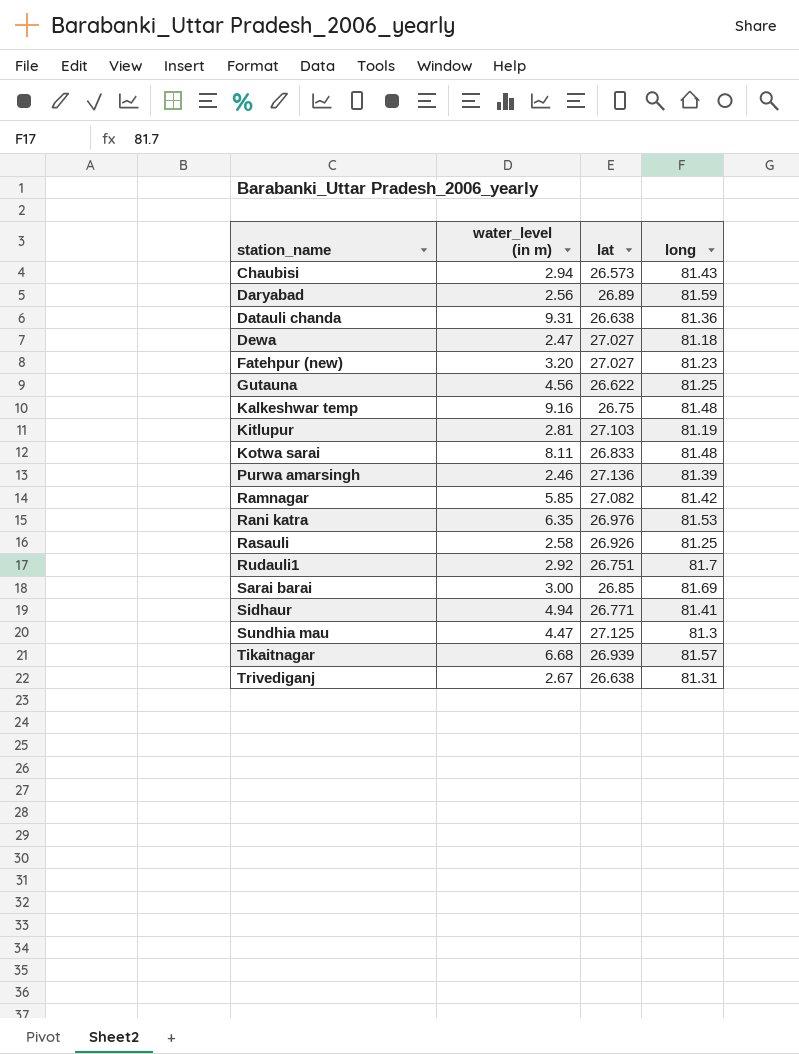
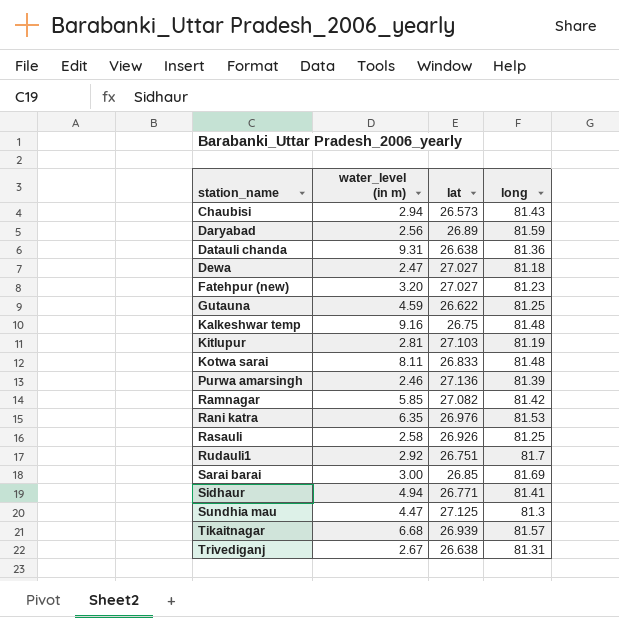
Gutauna | water_level (in m): 4.56 -> 4.59

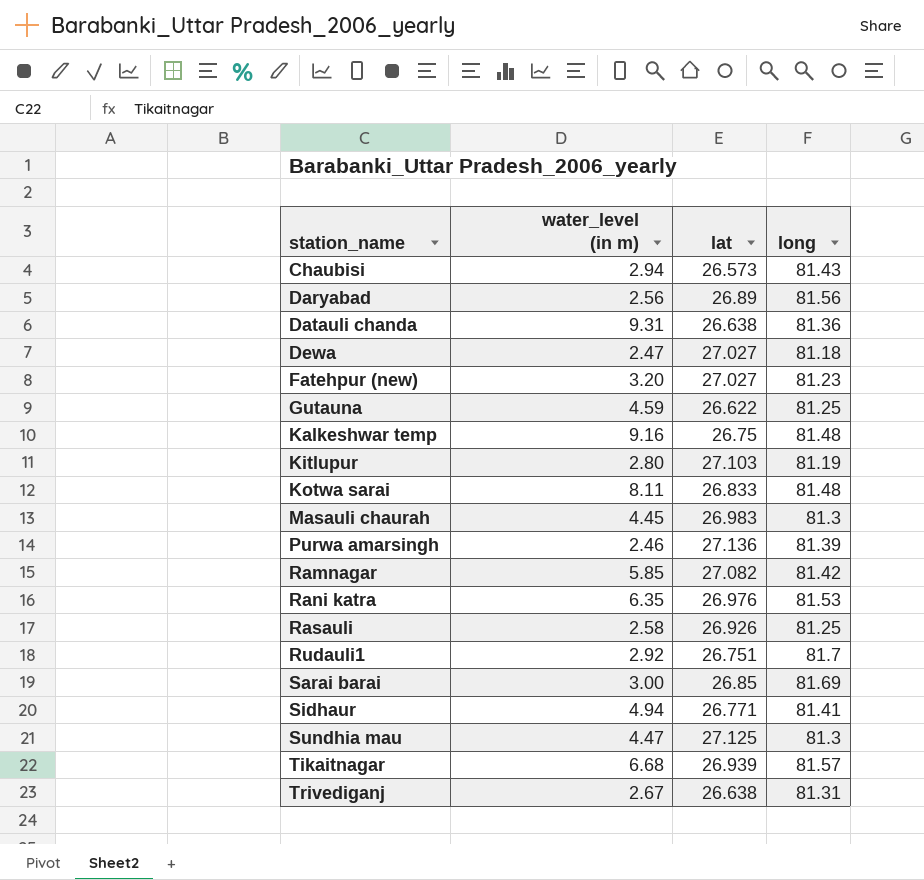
Daryabad | long: 81.59 -> 81.56
Kitlupur | water_level (in m): 2.81 -> 2.80
row Masauli chaurah: none -> 4.45 | 26.983 | 81.3

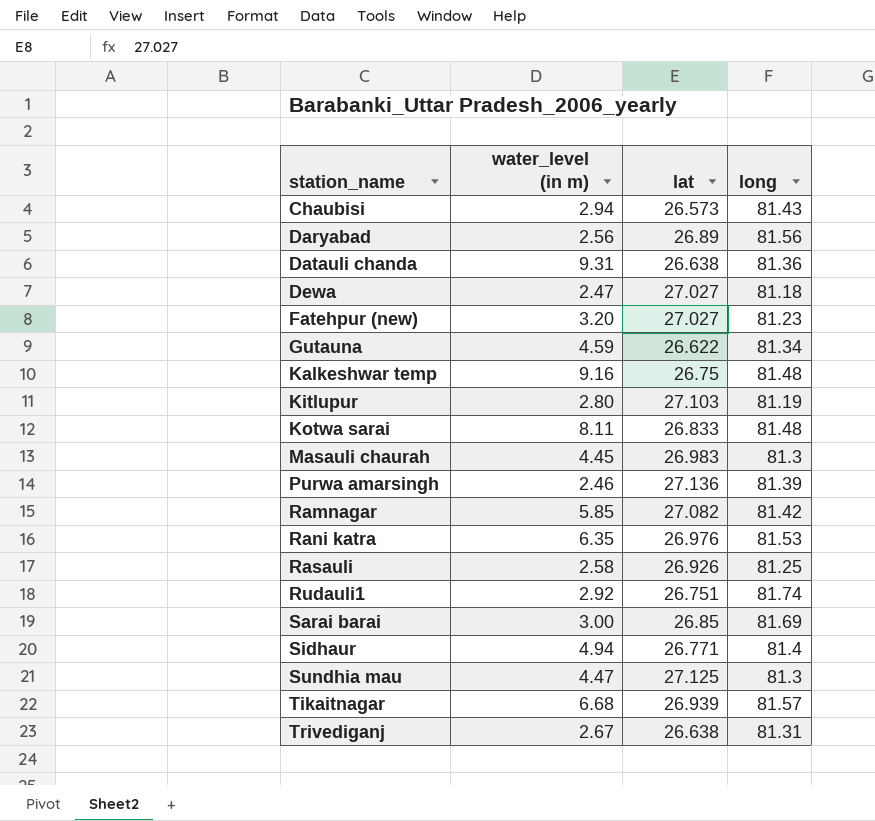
Gutauna | long: 81.25 -> 81.34
Rudauli1 | long: 81.7 -> 81.74
Sidhaur | long: 81.41 -> 81.4

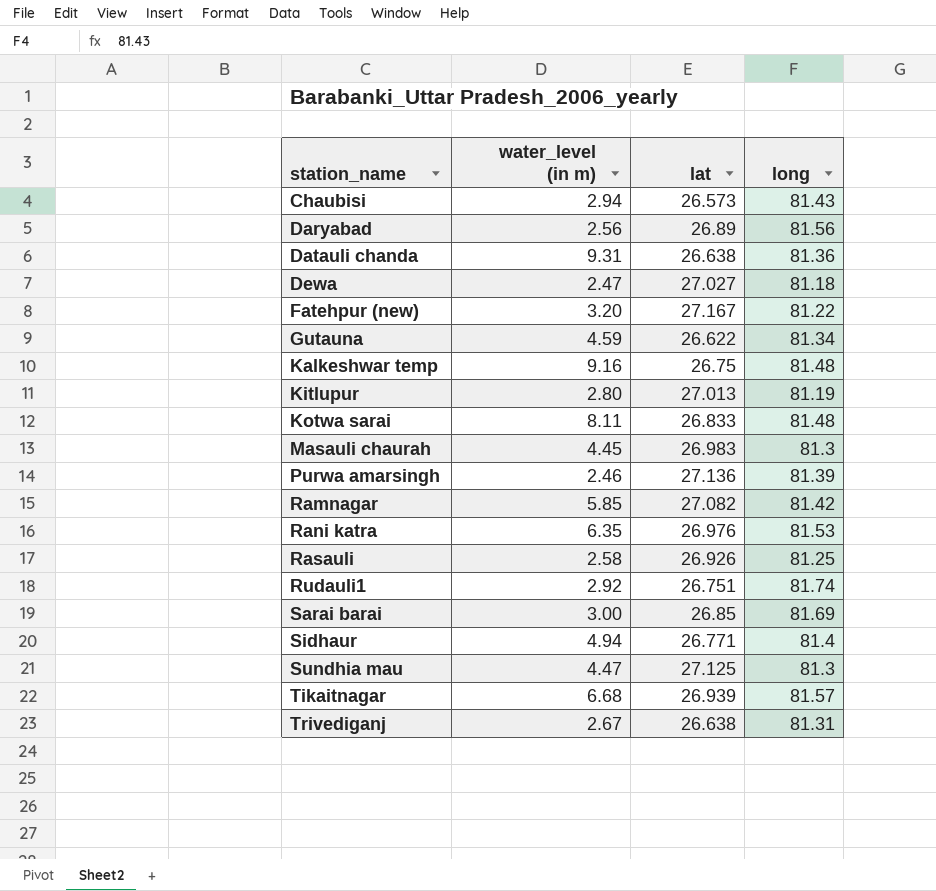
Fatehpur (new) | lat: 27.027 -> 27.167
Fatehpur (new) | long: 81.23 -> 81.22
Kitlupur | lat: 27.103 -> 27.013

